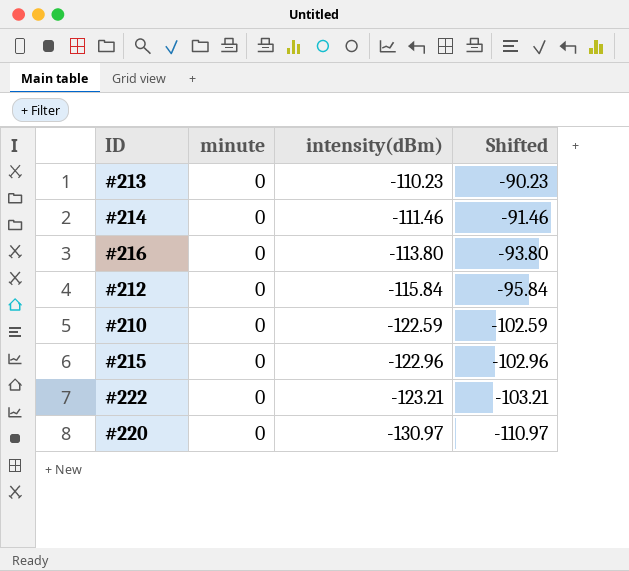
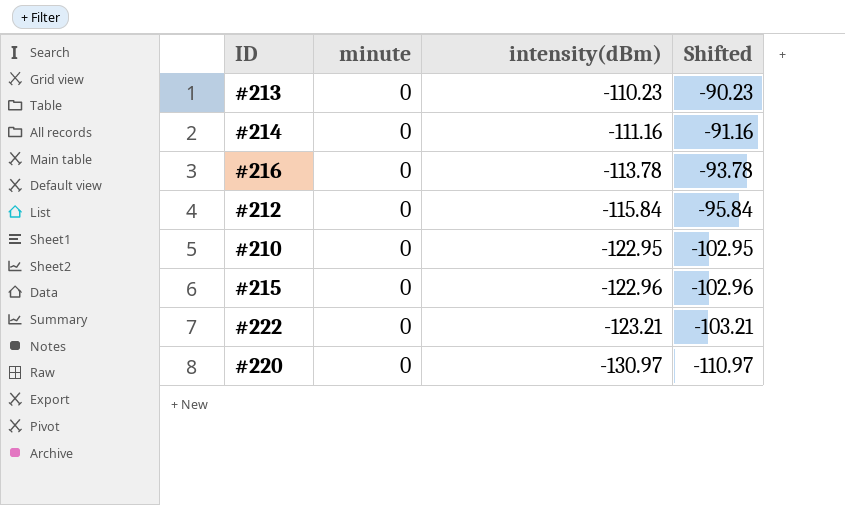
#214 | intensity(dBm): -111.46 -> -111.16
#214 | Shifted: -91.46 -> -91.16
#216 | intensity(dBm): -113.80 -> -113.78
#216 | Shifted: -93.80 -> -93.78
#210 | intensity(dBm): -122.59 -> -122.95
#210 | Shifted: -102.59 -> -102.95

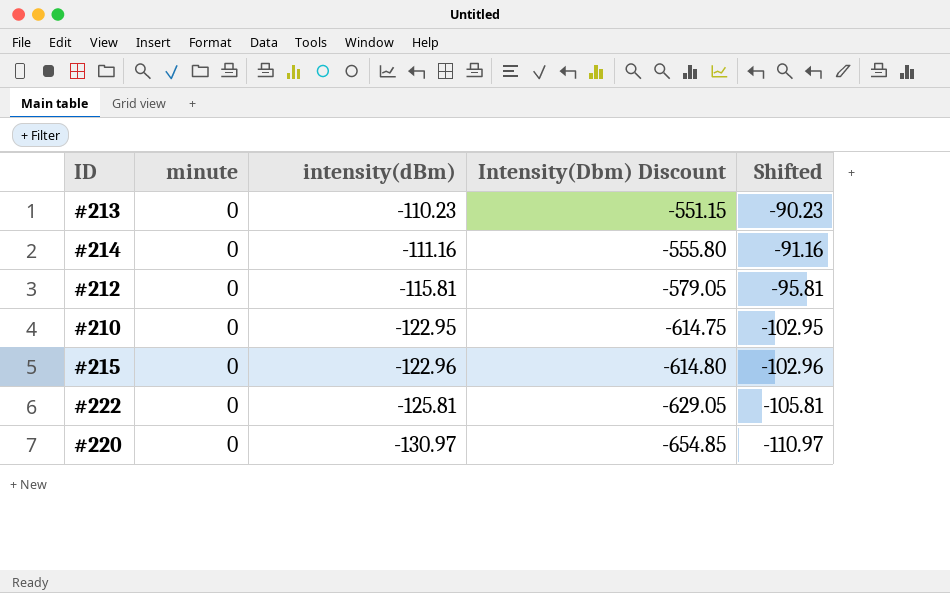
column Intensity(Dbm) Discount | formula: none -> [intensity(dBm)] * 5
row #216: 0 | -113.78 | -93.78 -> none
#212 | intensity(dBm): -115.84 -> -115.81
#212 | Shifted: -95.84 -> -95.81
#222 | intensity(dBm): -123.21 -> -125.81
#222 | Shifted: -103.21 -> -105.81

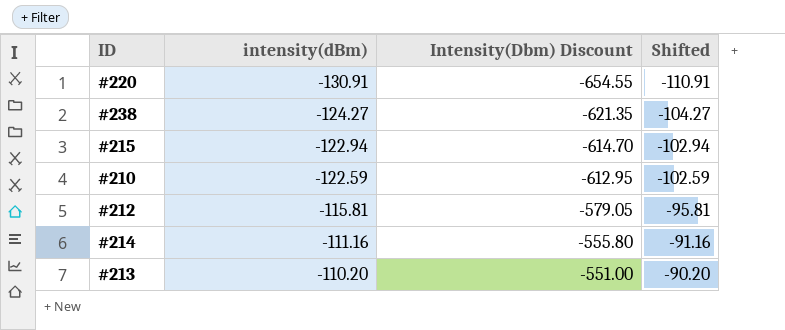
row order: intensity(dBm) descending -> intensity(dBm) ascending
column minute | position: 2 -> none
row #222: 0 | -125.81 | -629.05 | -105.81 -> none
#220 | intensity(dBm): -130.97 -> -130.91
#220 | Intensity(Dbm) Discount: -654.85 -> -654.55
#220 | Shifted: -110.97 -> -110.91
row #238: none -> -124.27 | -621.35 | -104.27
#215 | intensity(dBm): -122.96 -> -122.94
#215 | Intensity(Dbm) Discount: -614.80 -> -614.70
#215 | Shifted: -102.96 -> -102.94
#210 | intensity(dBm): -122.95 -> -122.59
#210 | Intensity(Dbm) Discount: -614.75 -> -612.95
#210 | Shifted: -102.95 -> -102.59
#213 | intensity(dBm): -110.23 -> -110.20
#213 | Intensity(Dbm) Discount: -551.15 -> -551.00
#213 | Shifted: -90.23 -> -90.20

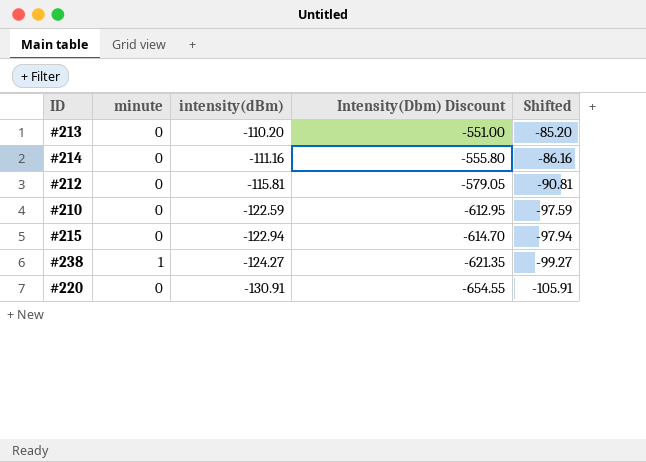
row order: intensity(dBm) ascending -> intensity(dBm) descending
column minute | position: none -> 2
column Shifted | formula: [intensity(dBm)] + 20 -> [intensity(dBm)] + 25

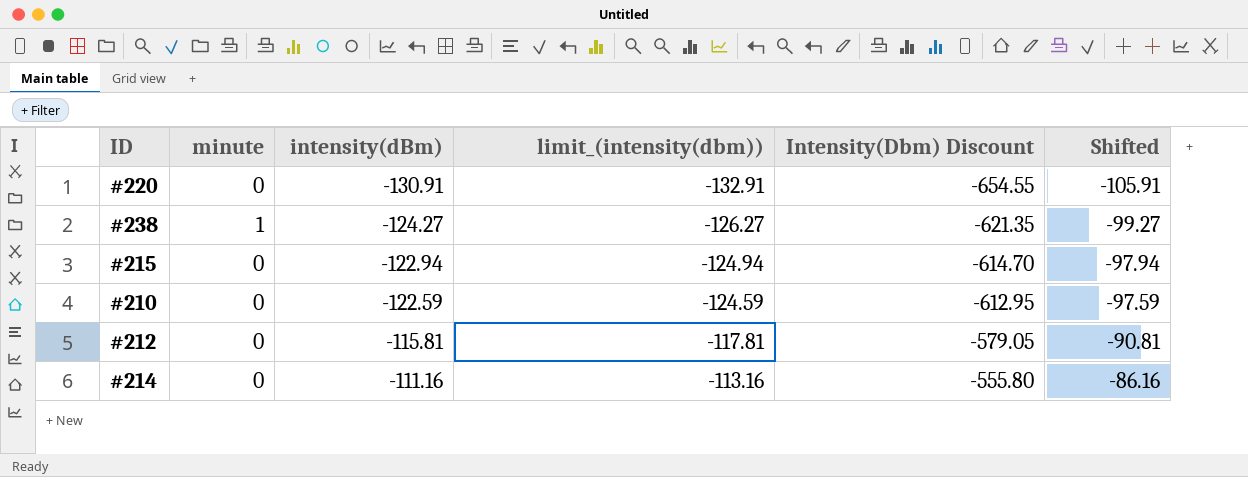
row order: intensity(dBm) descending -> intensity(dBm) ascending
column limit_(intensity(dbm)) | formula: none -> [intensity(dBm)] - 2
row #213: 0 | -110.20 | -551.00 | -85.20 -> none

